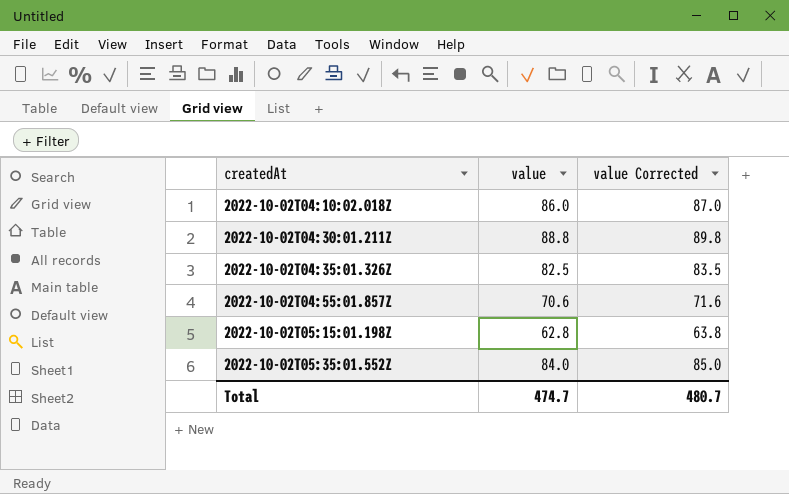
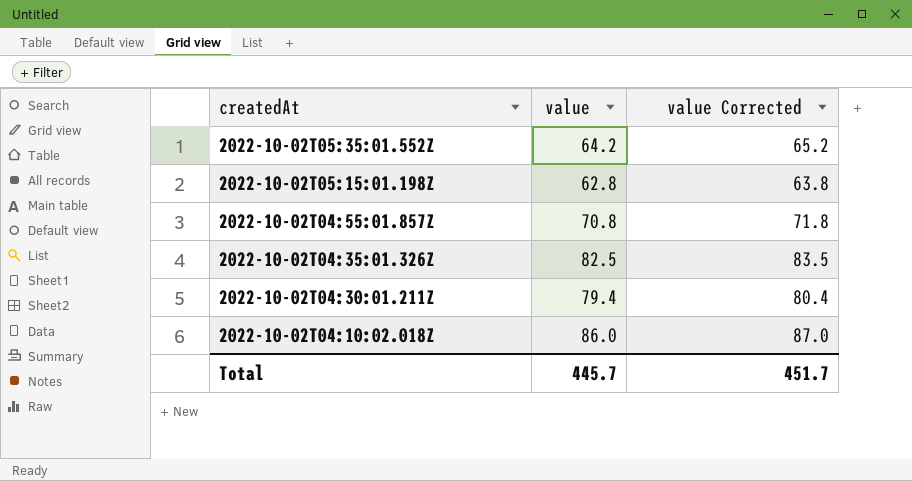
row order: createdAt ascending -> createdAt descending
2022-10-02T05:35:01.552Z | value: 84.0 -> 64.2
2022-10-02T05:35:01.552Z | value Corrected: 85.0 -> 65.2
2022-10-02T04:55:01.857Z | value: 70.6 -> 70.8
2022-10-02T04:55:01.857Z | value Corrected: 71.6 -> 71.8
2022-10-02T04:30:01.211Z | value: 88.8 -> 79.4
2022-10-02T04:30:01.211Z | value Corrected: 89.8 -> 80.4
Total | value: 474.7 -> 445.7
Total | value Corrected: 480.7 -> 451.7

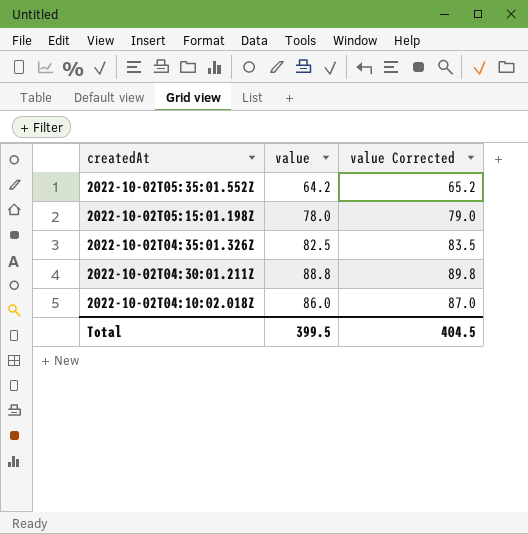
row 2022-10-02T04:55:01.857Z: 70.8 | 71.8 -> none
2022-10-02T05:15:01.198Z | value: 62.8 -> 78.0
2022-10-02T05:15:01.198Z | value Corrected: 63.8 -> 79.0
2022-10-02T04:30:01.211Z | value: 79.4 -> 88.8
2022-10-02T04:30:01.211Z | value Corrected: 80.4 -> 89.8
Total | value: 445.7 -> 399.5
Total | value Corrected: 451.7 -> 404.5

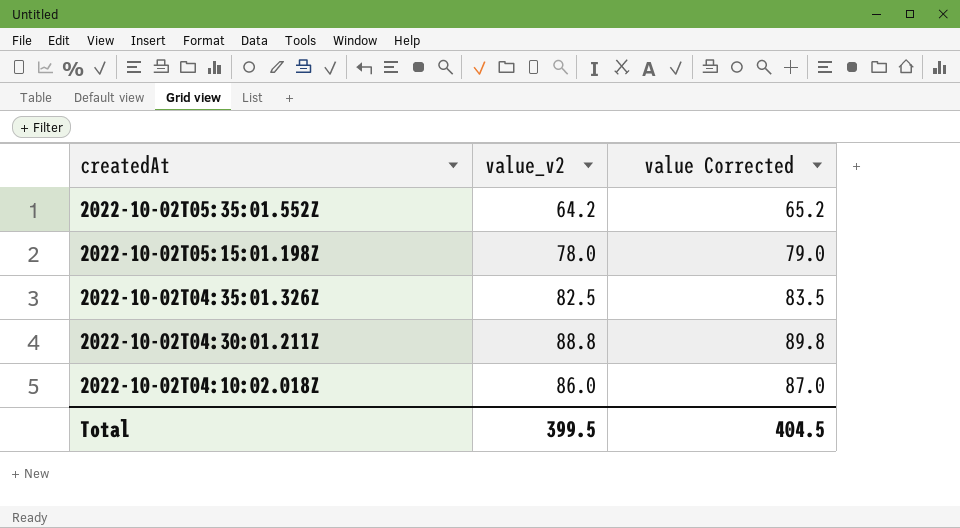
column name: value -> value_v2

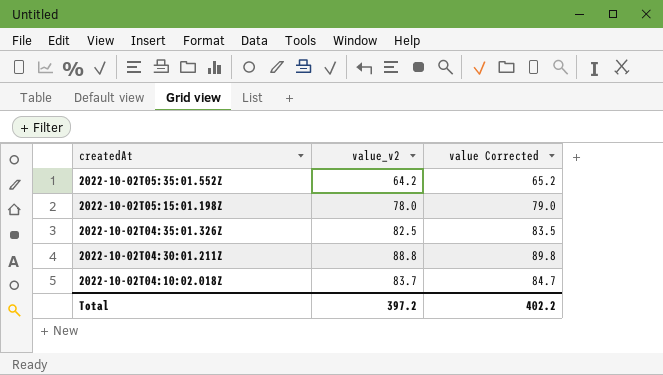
2022-10-02T04:10:02.018Z | value_v2: 86.0 -> 83.7
2022-10-02T04:10:02.018Z | value Corrected: 87.0 -> 84.7
Total | value_v2: 399.5 -> 397.2
Total | value Corrected: 404.5 -> 402.2

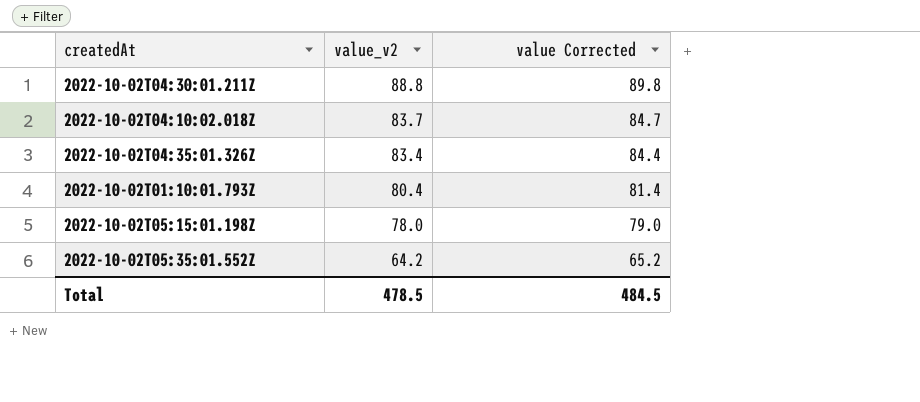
row order: createdAt descending -> value_v2 descending
2022-10-02T04:35:01.326Z | value_v2: 82.5 -> 83.4
2022-10-02T04:35:01.326Z | value Corrected: 83.5 -> 84.4
row 2022-10-02T01:10:01.793Z: none -> 80.4 | 81.4
Total | value_v2: 397.2 -> 478.5
Total | value Corrected: 402.2 -> 484.5

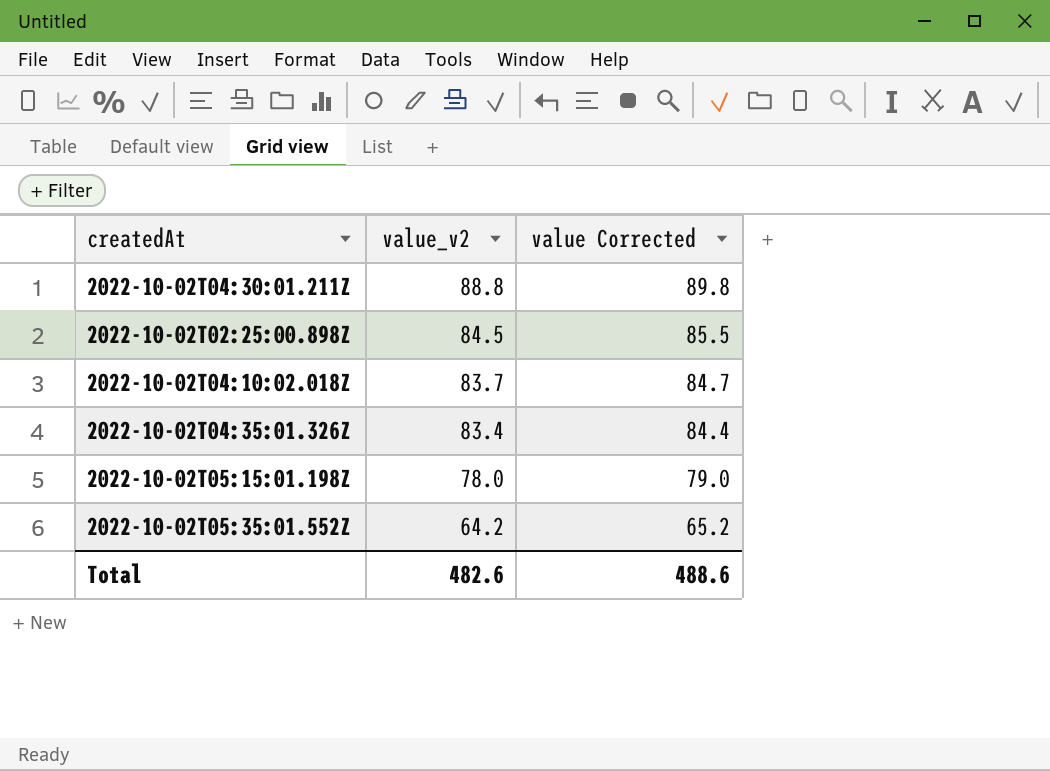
row 2022-10-02T01:10:01.793Z: 80.4 | 81.4 -> none
row 2022-10-02T02:25:00.898Z: none -> 84.5 | 85.5
Total | value_v2: 478.5 -> 482.6
Total | value Corrected: 484.5 -> 488.6

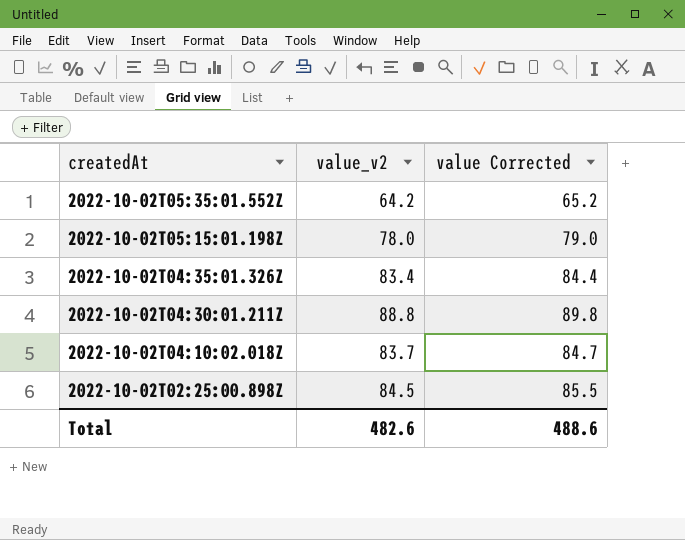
row order: value_v2 descending -> createdAt descending

